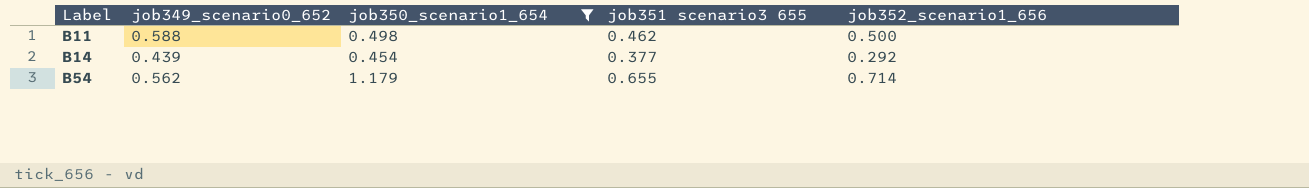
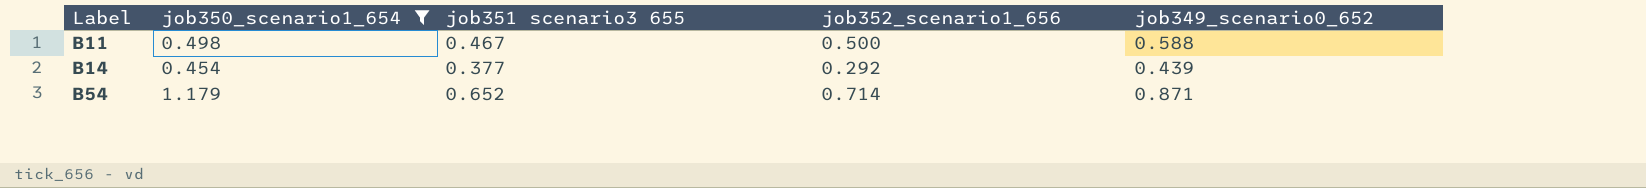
column job349_scenario0_652 | position: 2 -> 5
B11 | job351 scenario3 655: 0.462 -> 0.467
B54 | job351 scenario3 655: 0.655 -> 0.652
B54 | job349_scenario0_652: 0.562 -> 0.871

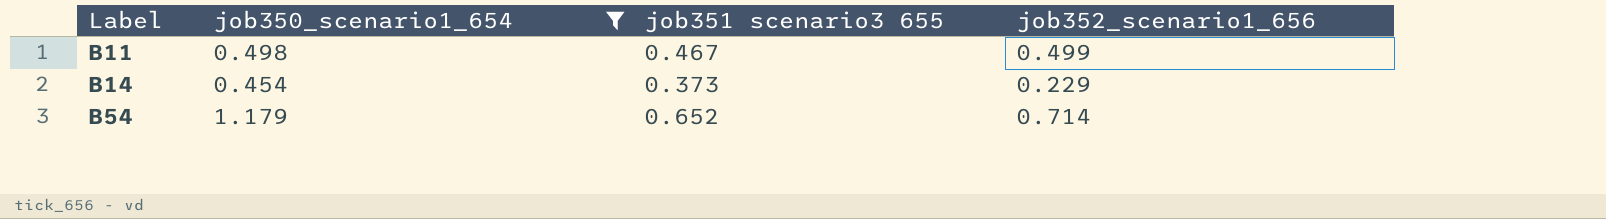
column job349_scenario0_652 | position: 5 -> none
B11 | job352_scenario1_656: 0.500 -> 0.499
B14 | job351 scenario3 655: 0.377 -> 0.373
B14 | job352_scenario1_656: 0.292 -> 0.229

